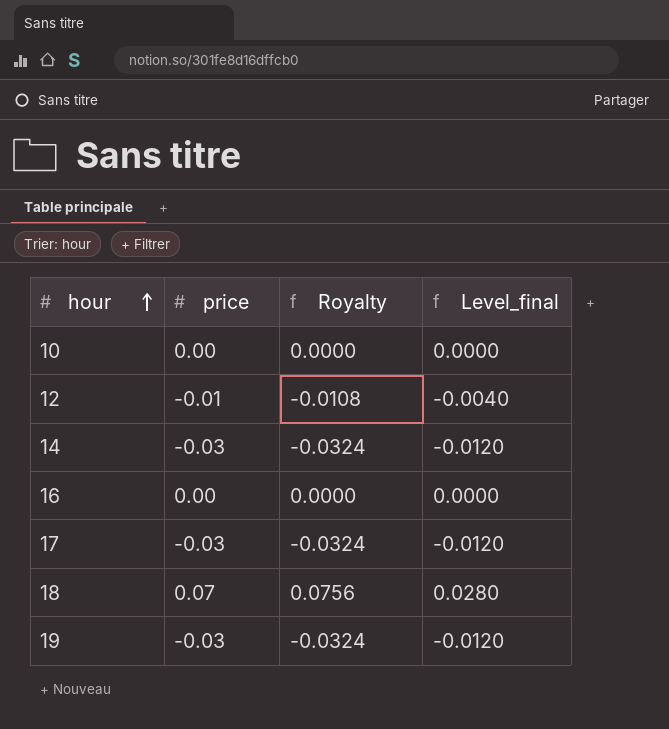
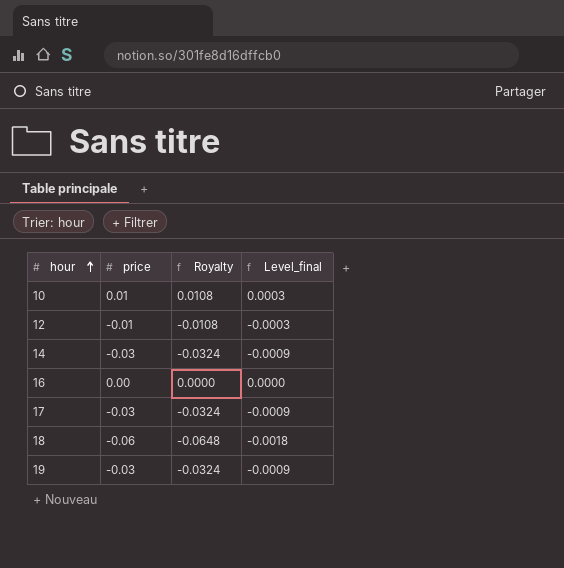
column Level_final | formula: [price] * 0.4 -> [price] * 0.03
10 | price: 0.00 -> 0.01
10 | Royalty: 0.0000 -> 0.0108
18 | price: 0.07 -> -0.06
18 | Royalty: 0.0756 -> -0.0648

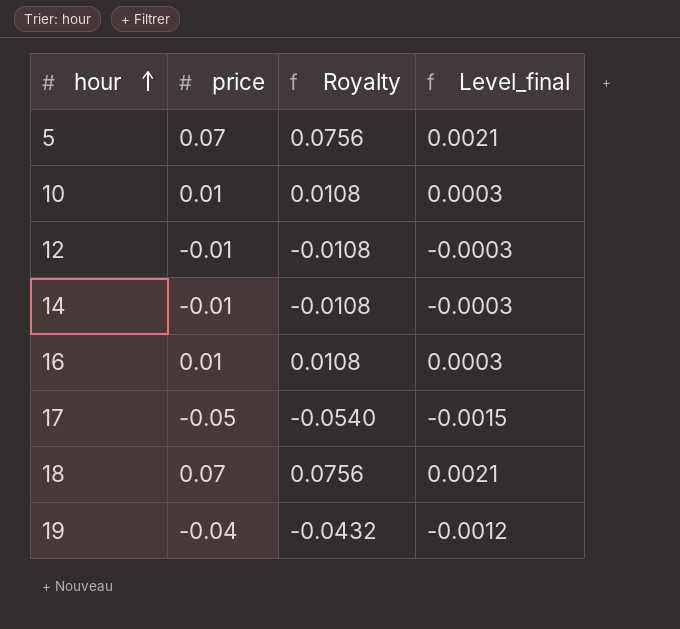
row 5: none -> 0.07 | 0.0756 | 0.0021
14 | price: -0.03 -> -0.01
14 | Royalty: -0.0324 -> -0.0108
14 | Level_final: -0.0009 -> -0.0003
16 | price: 0.00 -> 0.01
16 | Royalty: 0.0000 -> 0.0108
16 | Level_final: 0.0000 -> 0.0003
17 | price: -0.03 -> -0.05
17 | Royalty: -0.0324 -> -0.0540
17 | Level_final: -0.0009 -> -0.0015
18 | price: -0.06 -> 0.07
18 | Royalty: -0.0648 -> 0.0756
18 | Level_final: -0.0018 -> 0.0021
19 | price: -0.03 -> -0.04
19 | Royalty: -0.0324 -> -0.0432
19 | Level_final: -0.0009 -> -0.0012

